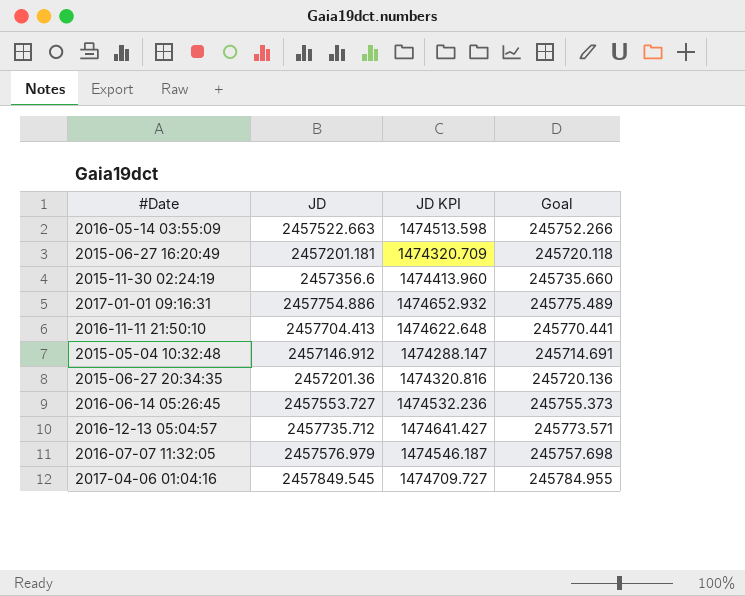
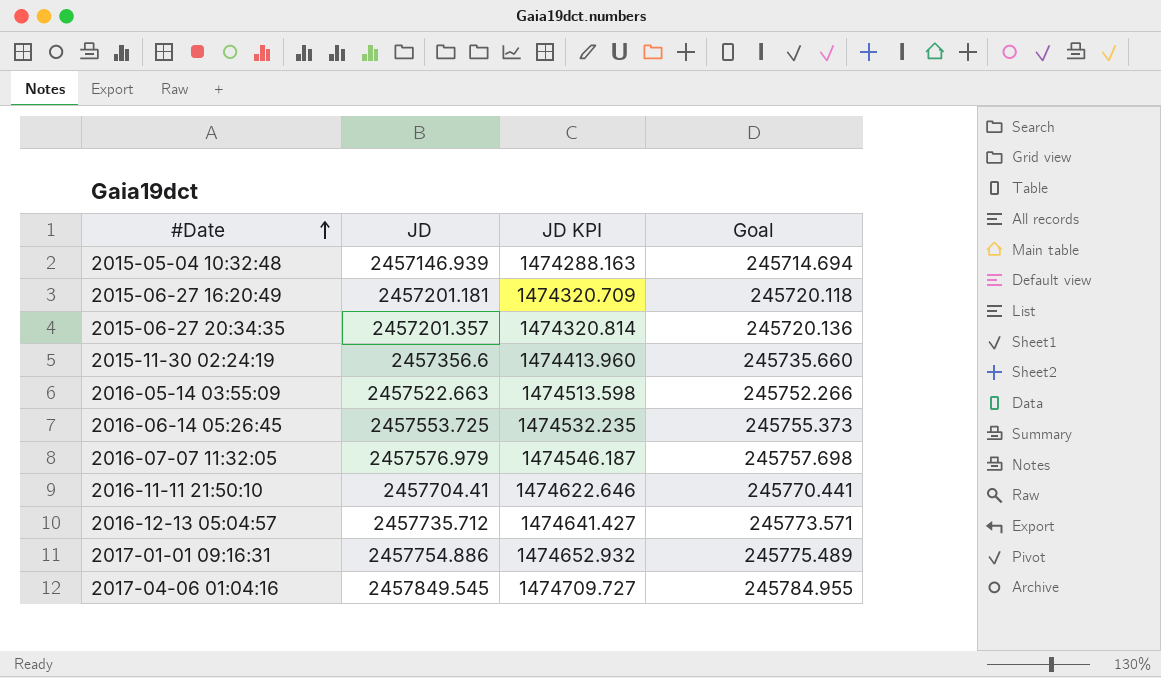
row order: none -> #Date ascending
2015-05-04 10:32:48 | JD: 2457146.912 -> 2457146.939
2015-05-04 10:32:48 | JD KPI: 1474288.147 -> 1474288.163
2015-05-04 10:32:48 | Goal: 245714.691 -> 245714.694
2015-06-27 20:34:35 | JD: 2457201.36 -> 2457201.357
2015-06-27 20:34:35 | JD KPI: 1474320.816 -> 1474320.814
2016-06-14 05:26:45 | JD: 2457553.727 -> 2457553.725
2016-06-14 05:26:45 | JD KPI: 1474532.236 -> 1474532.235
2016-11-11 21:50:10 | JD: 2457704.413 -> 2457704.41
2016-11-11 21:50:10 | JD KPI: 1474622.648 -> 1474622.646

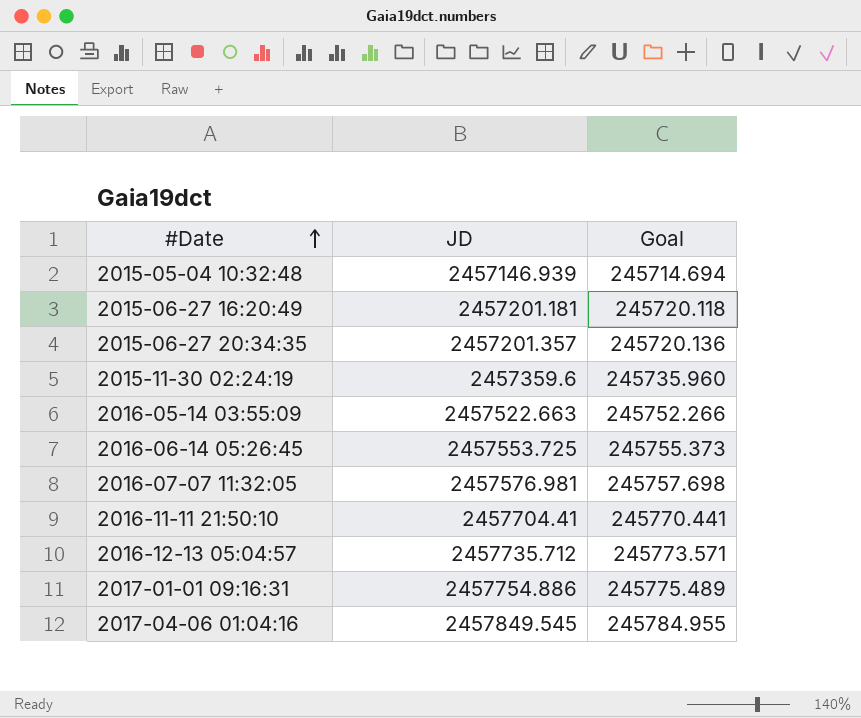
column JD KPI | formula: [JD] * 0.6 -> none
2015-11-30 02:24:19 | JD: 2457356.6 -> 2457359.6
2015-11-30 02:24:19 | Goal: 245735.660 -> 245735.960
2016-07-07 11:32:05 | JD: 2457576.979 -> 2457576.981

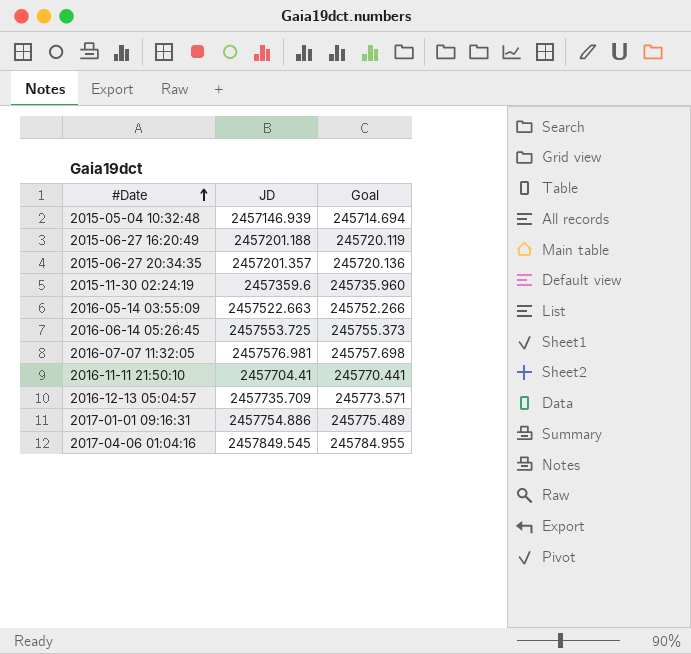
2015-06-27 16:20:49 | JD: 2457201.181 -> 2457201.188
2015-06-27 16:20:49 | Goal: 245720.118 -> 245720.119
2016-12-13 05:04:57 | JD: 2457735.712 -> 2457735.709

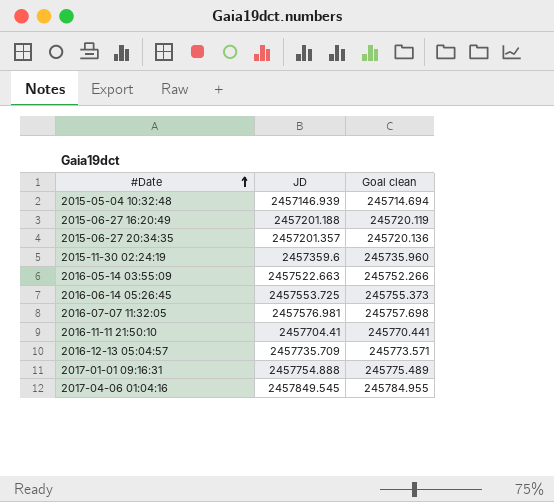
column name: Goal -> Goal clean
2017-01-01 09:16:31 | JD: 2457754.886 -> 2457754.888

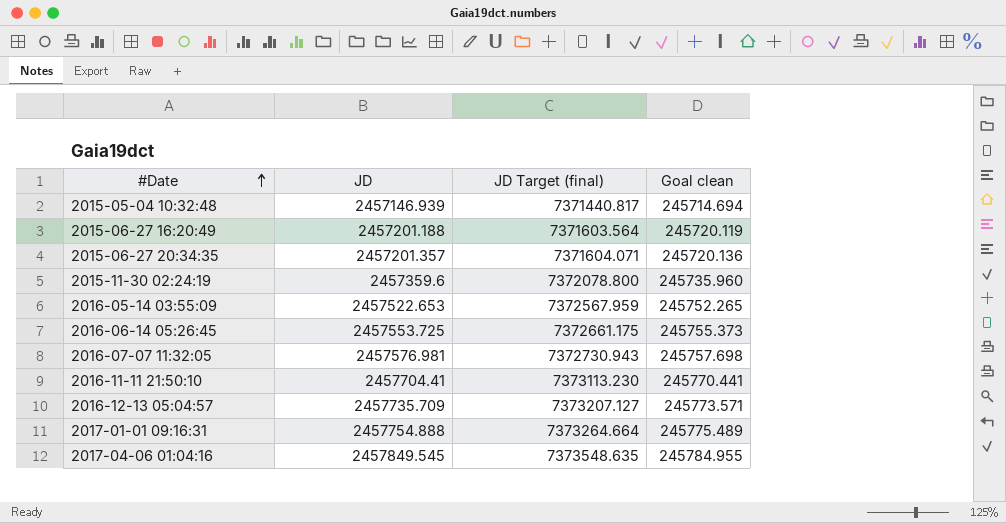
column JD Target (final) | formula: none -> [JD] * 3
2016-05-14 03:55:09 | JD: 2457522.663 -> 2457522.653
2016-05-14 03:55:09 | Goal clean: 245752.266 -> 245752.265

